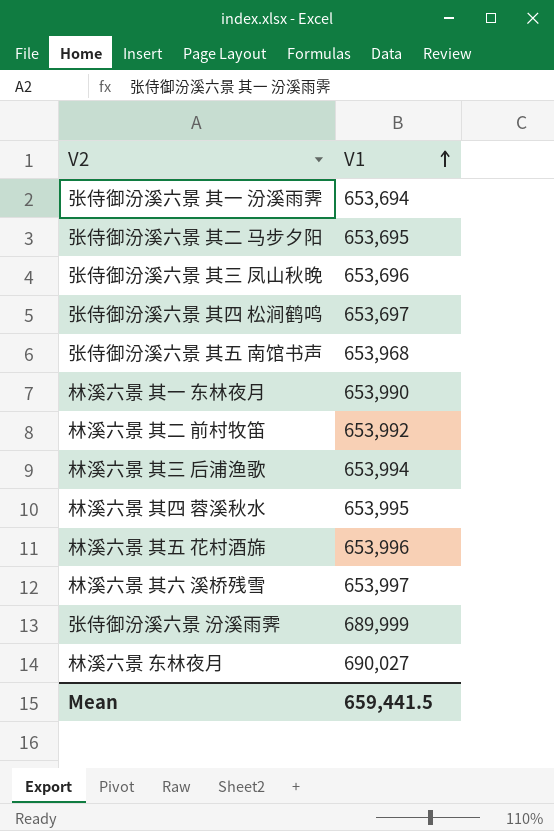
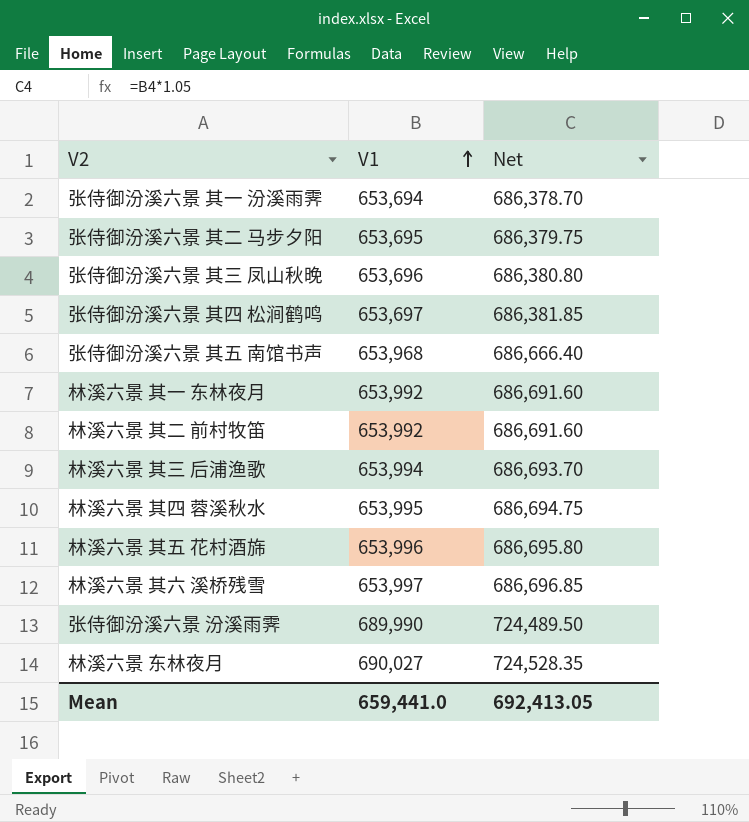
column Net | formula: none -> [V1] * 1.05
林溪六景 其一 东林夜月 | V1: 653,990 -> 653,992
张侍御汾溪六景 汾溪雨霁 | V1: 689,999 -> 689,990
Mean | V1: 659,441.5 -> 659,441.0

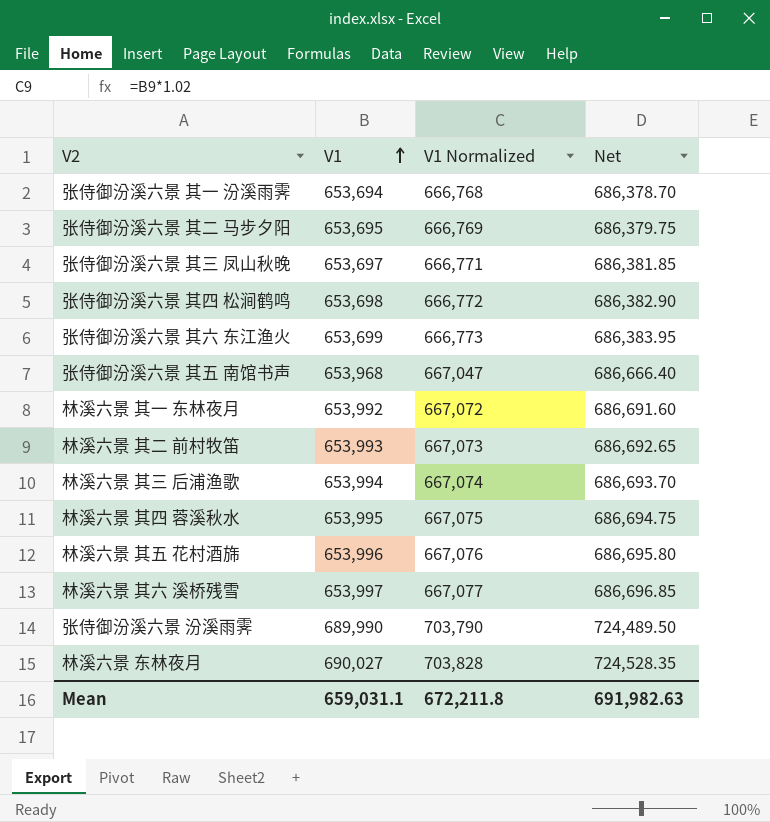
column V1 Normalized | formula: none -> [V1] * 1.02
张侍御汾溪六景 其三 凤山秋晚 | V1: 653,696 -> 653,697
张侍御汾溪六景 其三 凤山秋晚 | Net: 686,380.80 -> 686,381.85
张侍御汾溪六景 其四 松涧鹤鸣 | V1: 653,697 -> 653,698
张侍御汾溪六景 其四 松涧鹤鸣 | Net: 686,381.85 -> 686,382.90
row 张侍御汾溪六景 其六 东江渔火: none -> 653,699 | 666,773 | 686,383.95
林溪六景 其二 前村牧笛 | V1: 653,992 -> 653,993
林溪六景 其二 前村牧笛 | Net: 686,691.60 -> 686,692.65
Mean | V1: 659,441.0 -> 659,031.1
Mean | Net: 692,413.05 -> 691,982.63

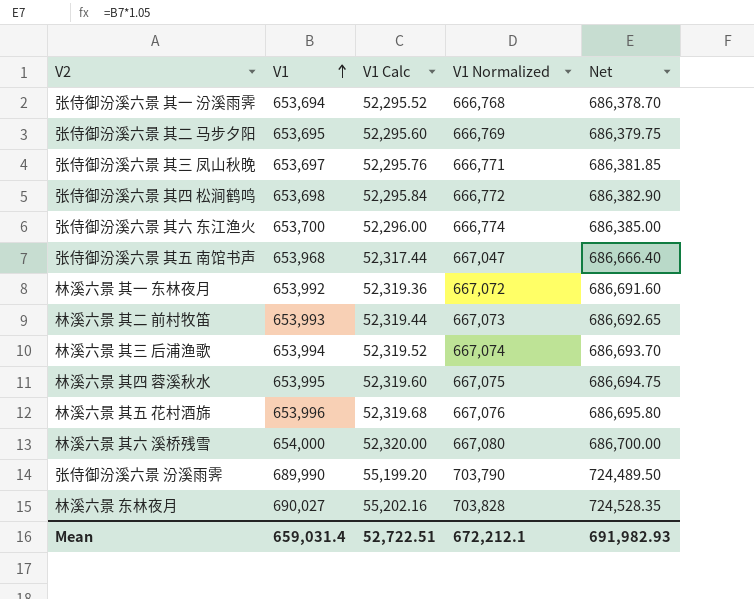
column V1 Calc | formula: none -> [V1] * 0.08
张侍御汾溪六景 其六 东江渔火 | V1: 653,699 -> 653,700
张侍御汾溪六景 其六 东江渔火 | V1 Normalized: 666,773 -> 666,774
张侍御汾溪六景 其六 东江渔火 | Net: 686,383.95 -> 686,385.00
林溪六景 其六 溪桥残雪 | V1: 653,997 -> 654,000
林溪六景 其六 溪桥残雪 | V1 Normalized: 667,077 -> 667,080
林溪六景 其六 溪桥残雪 | Net: 686,696.85 -> 686,700.00
Mean | V1: 659,031.1 -> 659,031.4
Mean | V1 Normalized: 672,211.8 -> 672,212.1
Mean | Net: 691,982.63 -> 691,982.93

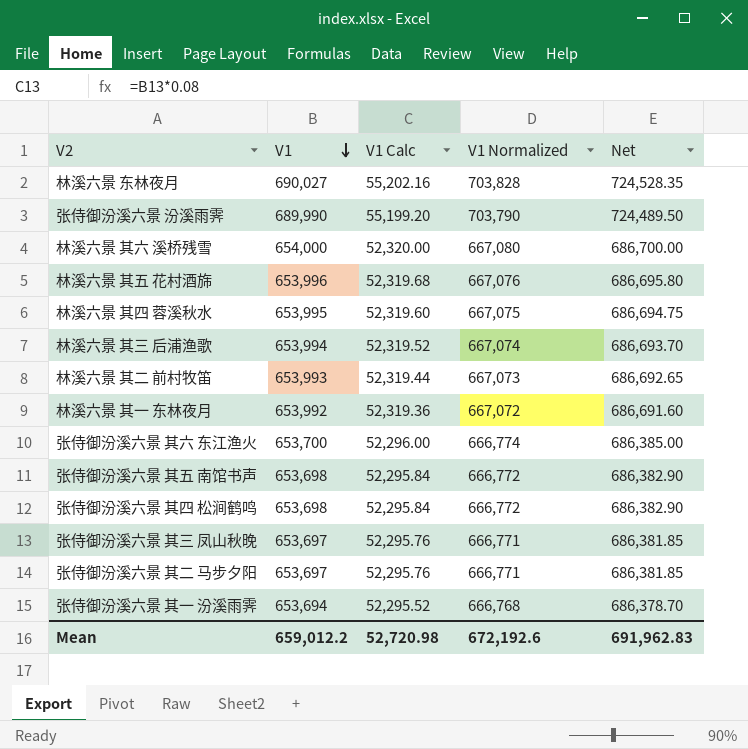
row order: V1 ascending -> V1 descending
张侍御汾溪六景 其五 南馆书声 | V1: 653,968 -> 653,698
张侍御汾溪六景 其五 南馆书声 | V1 Calc: 52,317.44 -> 52,295.84
张侍御汾溪六景 其五 南馆书声 | V1 Normalized: 667,047 -> 666,772
张侍御汾溪六景 其五 南馆书声 | Net: 686,666.40 -> 686,382.90
张侍御汾溪六景 其二 马步夕阳 | V1: 653,695 -> 653,697
张侍御汾溪六景 其二 马步夕阳 | V1 Calc: 52,295.60 -> 52,295.76
张侍御汾溪六景 其二 马步夕阳 | V1 Normalized: 666,769 -> 666,771
张侍御汾溪六景 其二 马步夕阳 | Net: 686,379.75 -> 686,381.85
Mean | V1: 659,031.4 -> 659,012.2
Mean | V1 Calc: 52,722.51 -> 52,720.98
Mean | V1 Normalized: 672,212.1 -> 672,192.6
Mean | Net: 691,982.93 -> 691,962.83

